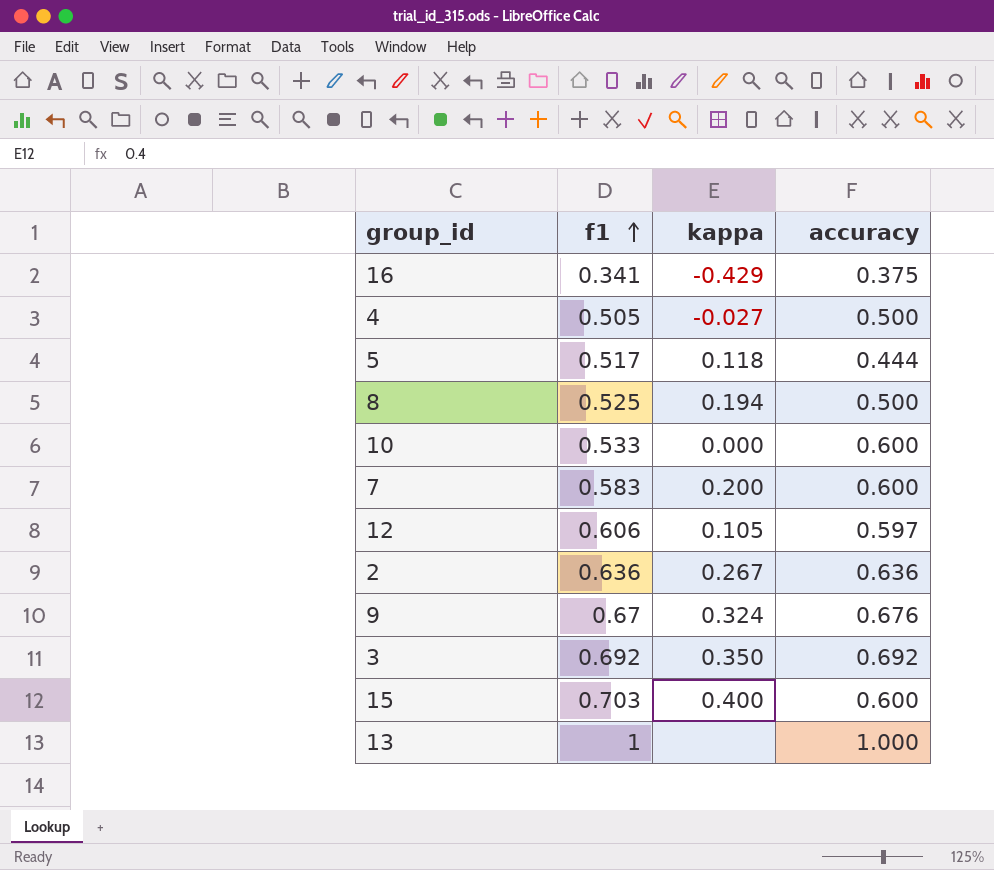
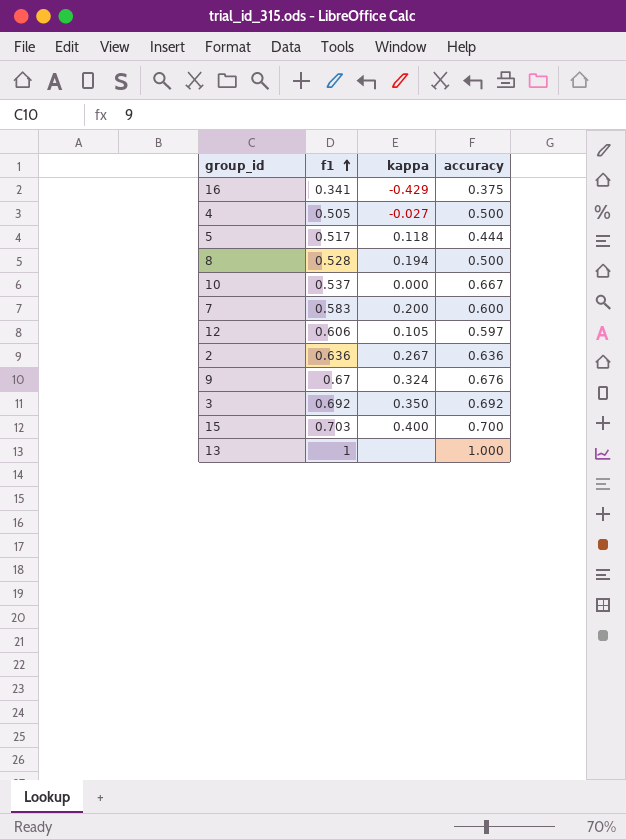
8 | f1: 0.525 -> 0.528
10 | f1: 0.533 -> 0.537
10 | accuracy: 0.600 -> 0.667
15 | accuracy: 0.600 -> 0.700

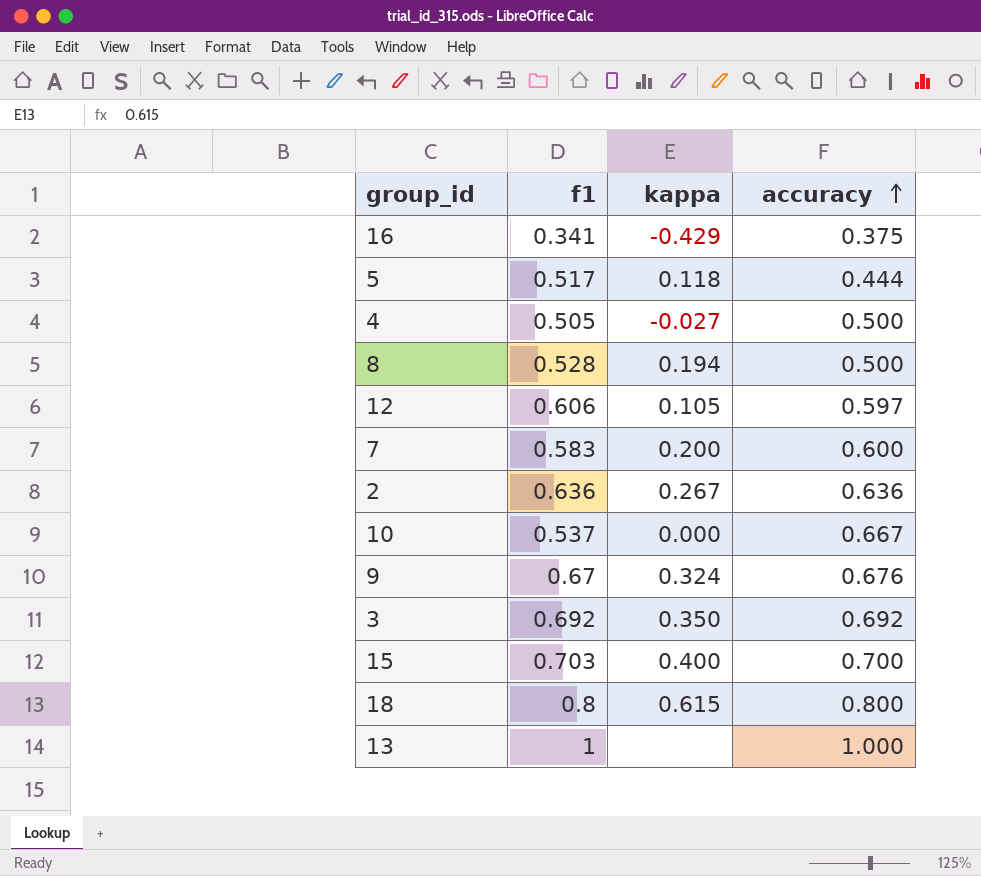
row order: f1 ascending -> accuracy ascending
row 18: none -> 0.8 | 0.615 | 0.800

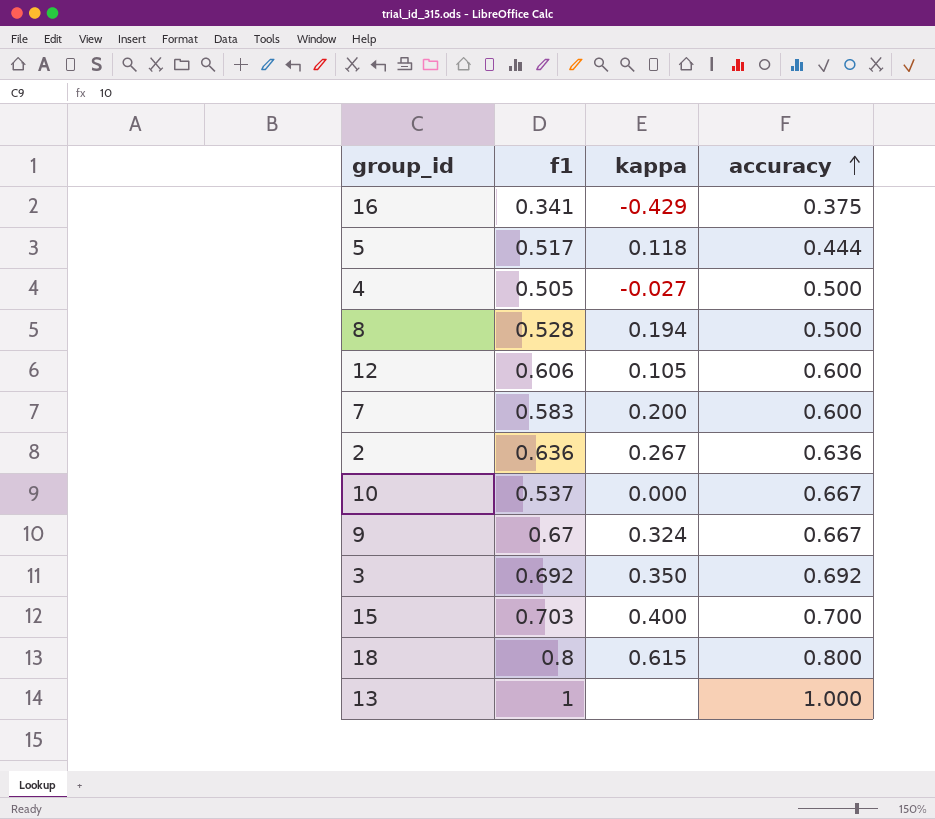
12 | accuracy: 0.597 -> 0.600
9 | accuracy: 0.676 -> 0.667

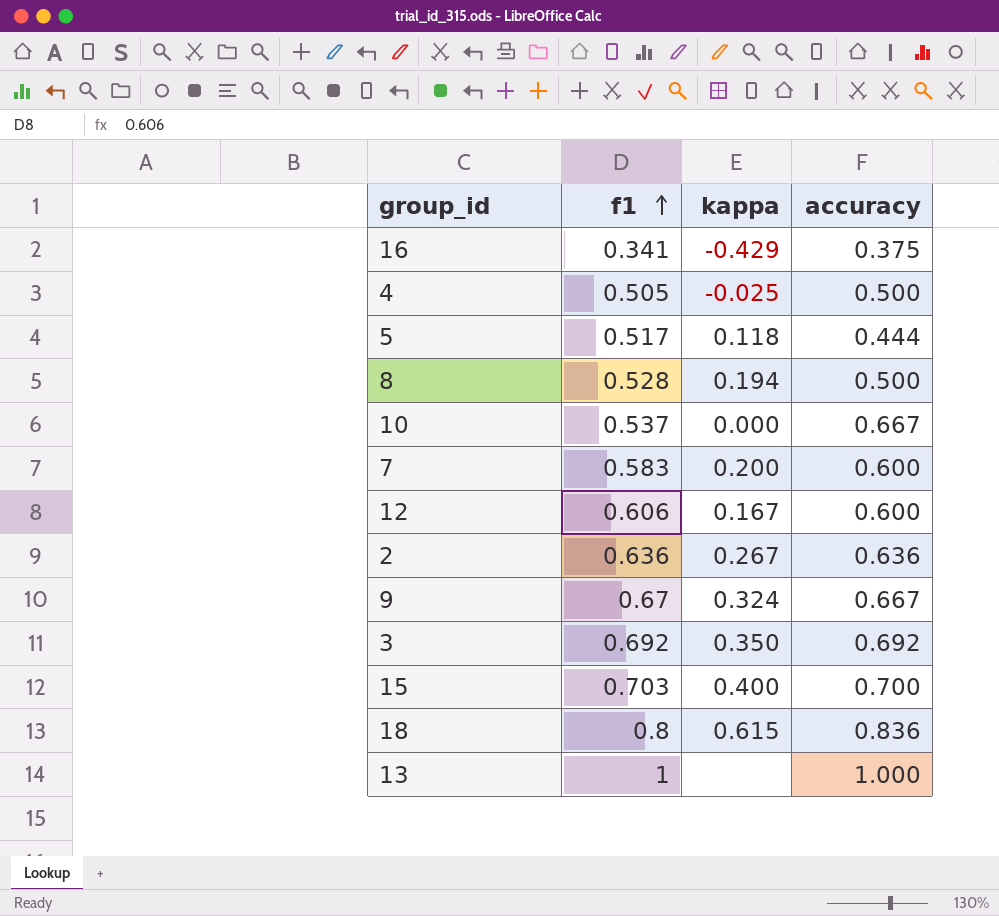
row order: accuracy ascending -> f1 ascending
4 | kappa: -0.027 -> -0.025
12 | kappa: 0.105 -> 0.167
18 | accuracy: 0.800 -> 0.836

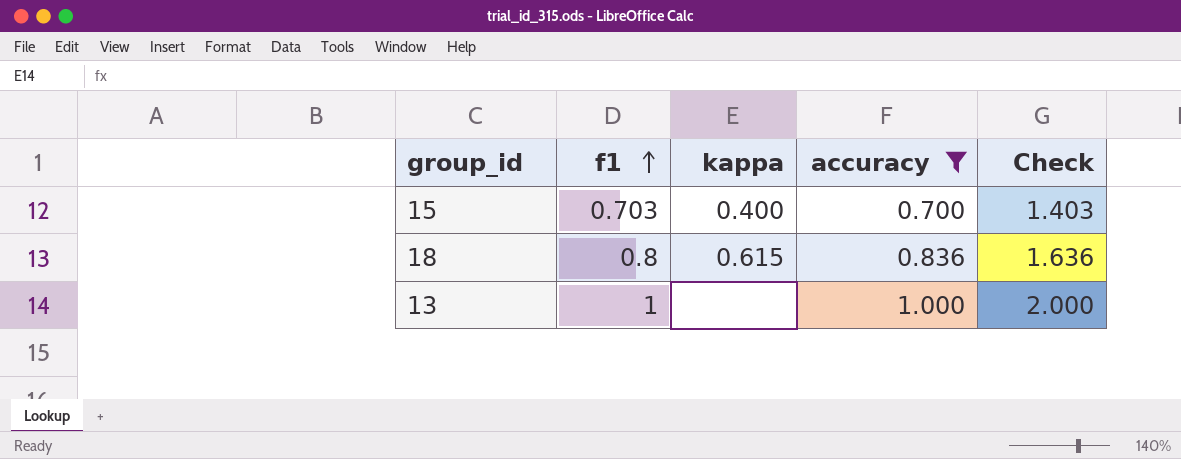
filter: none -> accuracy >= 0.700
column Check | formula: none -> [f1] + [accuracy]

